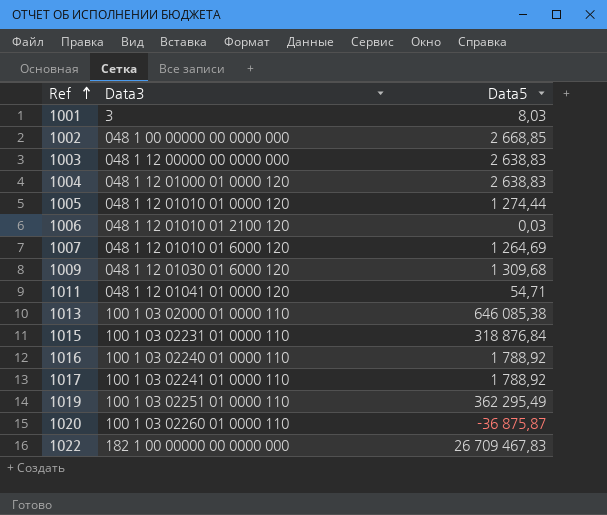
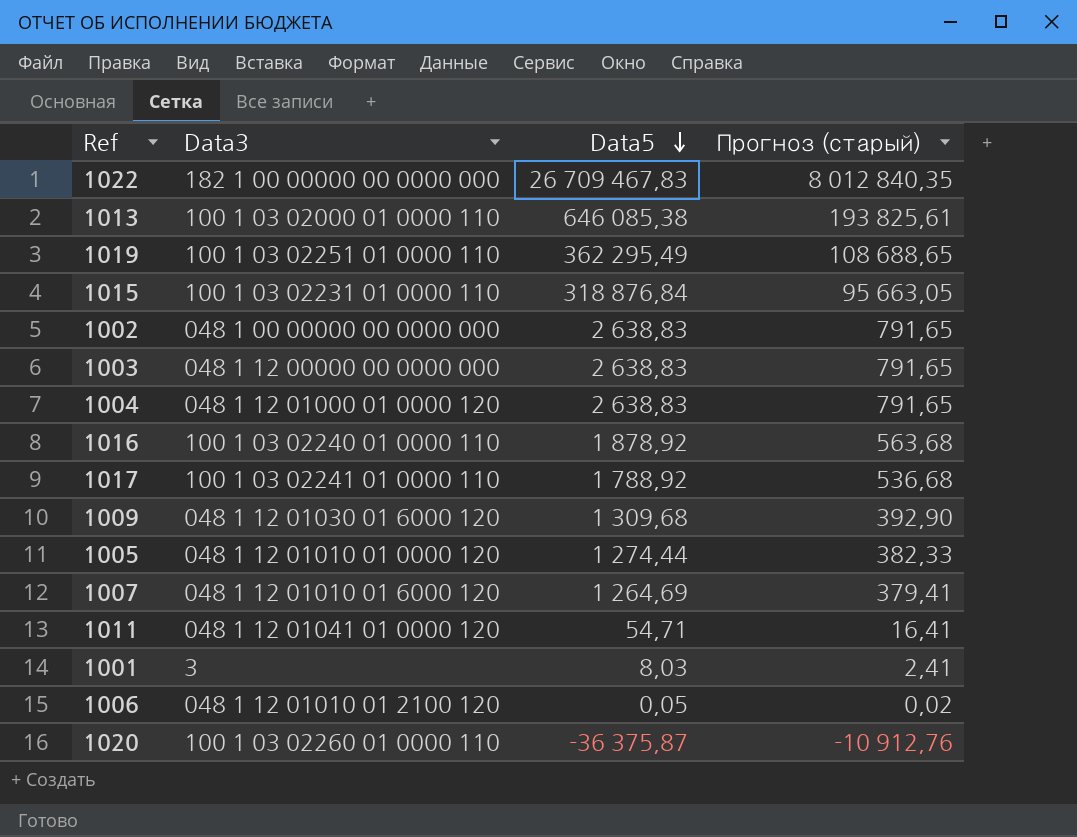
row order: Ref ascending -> Data5 descending
column Прогноз (старый) | formula: none -> [Data5] * 0,3
1002 | Data5: 2 668,85 -> 2 638,83
1016 | Data5: 1 788,92 -> 1 878,92
1006 | Data5: 0,03 -> 0,05
1020 | Data5: -36 875,87 -> -36 375,87

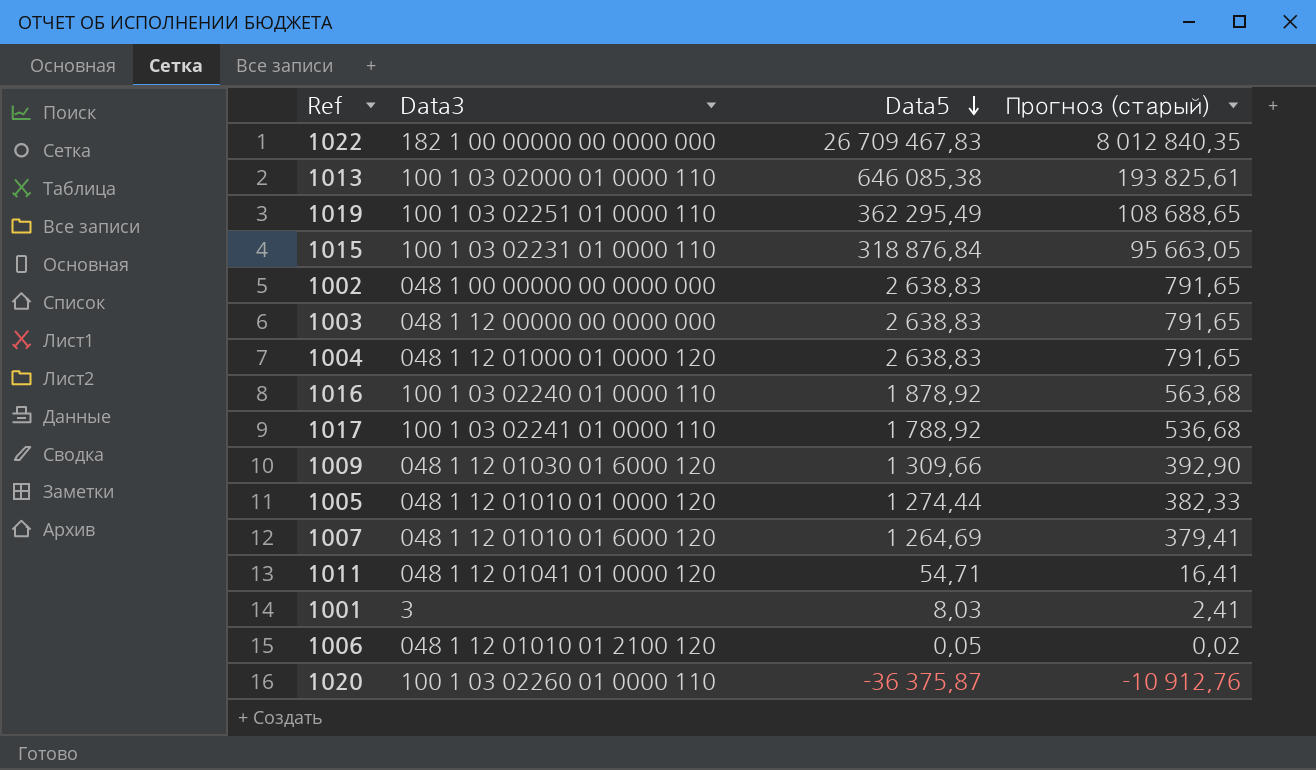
1009 | Data5: 1 309,68 -> 1 309,66

